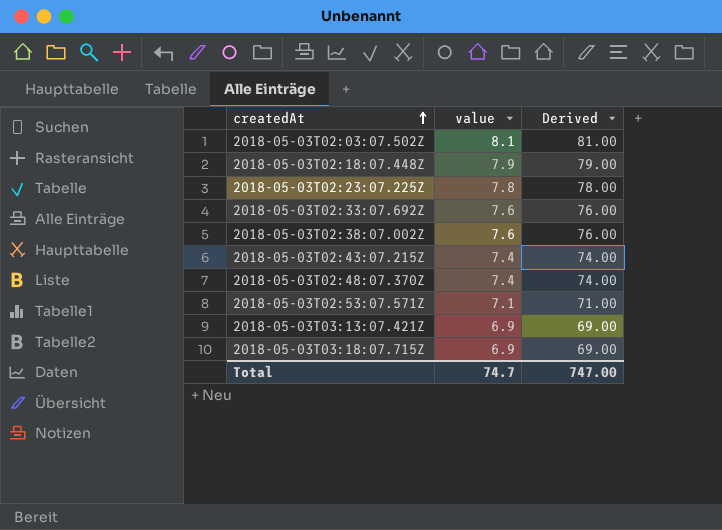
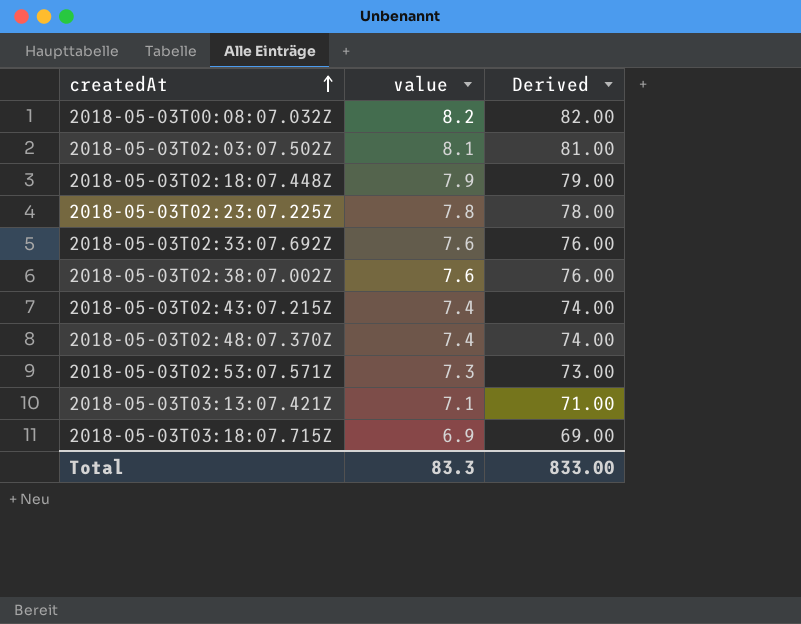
row 2018-05-03T00:08:07.032Z: none -> 8.2 | 82.00
2018-05-03T02:53:07.571Z | value: 7.1 -> 7.3
2018-05-03T02:53:07.571Z | Derived: 71.00 -> 73.00
2018-05-03T03:13:07.421Z | value: 6.9 -> 7.1
2018-05-03T03:13:07.421Z | Derived: 69.00 -> 71.00
Total | value: 74.7 -> 83.3
Total | Derived: 747.00 -> 833.00

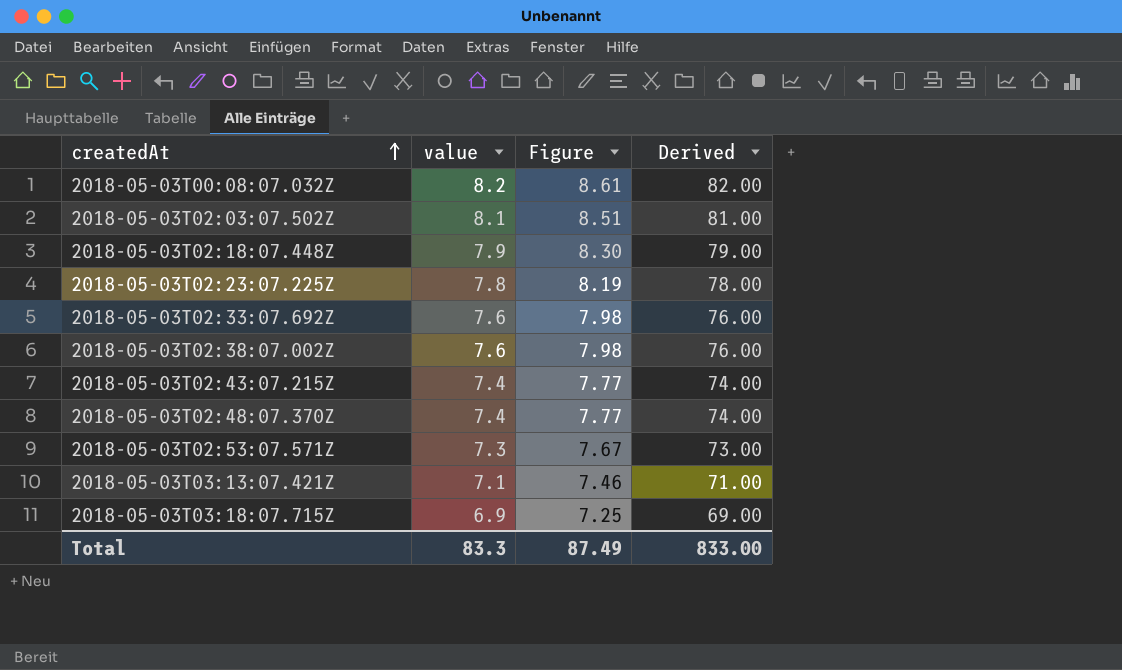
column Figure | formula: none -> [value] * 1.05

